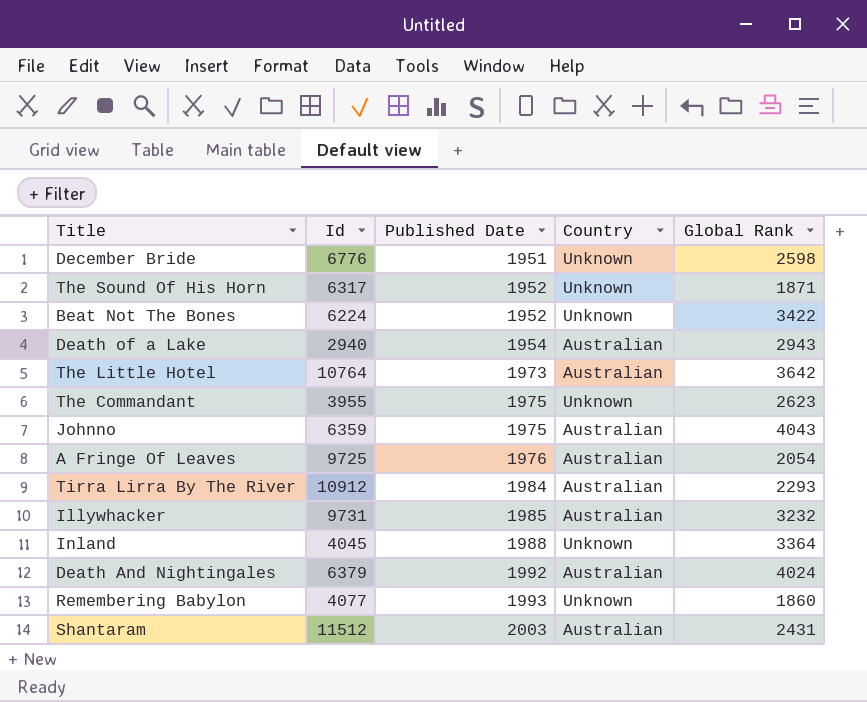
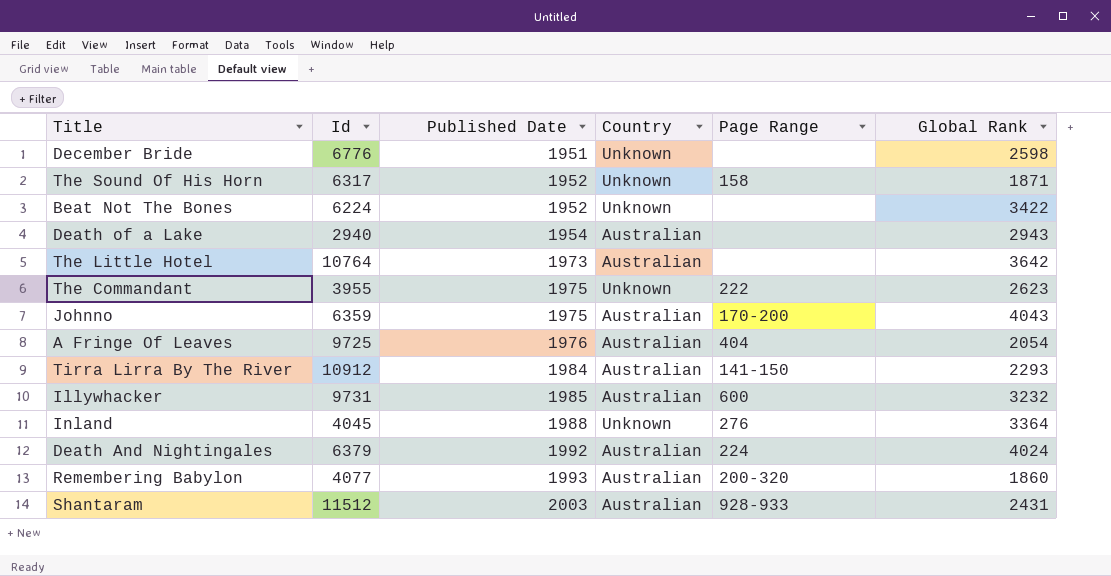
column Page Range | position: none -> 5
Remembering Babylon | Country: Unknown -> Australian

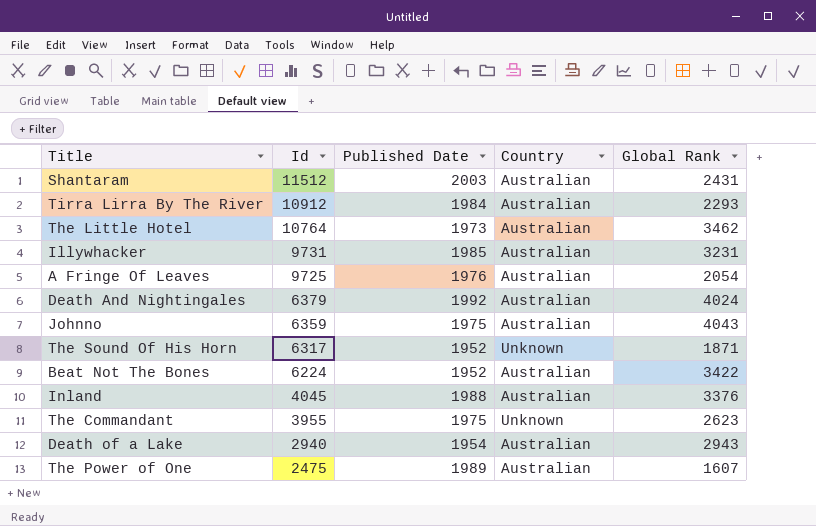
row order: Published Date ascending -> Id descending
column Page Range | position: 5 -> none
row December Bride: 6776 | 1951 | Unknown | none | 2598 -> none
row Remembering Babylon: 4077 | 1993 | Australian | 200-320 | 1860 -> none
The Little Hotel | Global Rank: 3642 -> 3462
Illywhacker | Global Rank: 3232 -> 3231
Beat Not The Bones | Country: Unknown -> Australian
Inland | Country: Unknown -> Australian
Inland | Global Rank: 3364 -> 3376
row The Power of One: none -> 2475 | 1989 | Australian | 1607

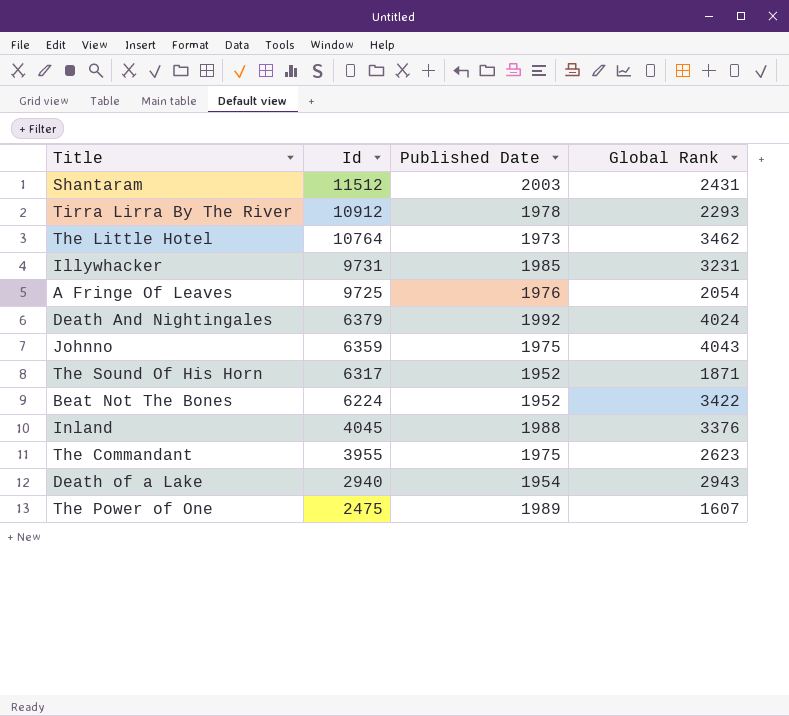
column Country | position: 4 -> none
Tirra Lirra By The River | Published Date: 1984 -> 1978

